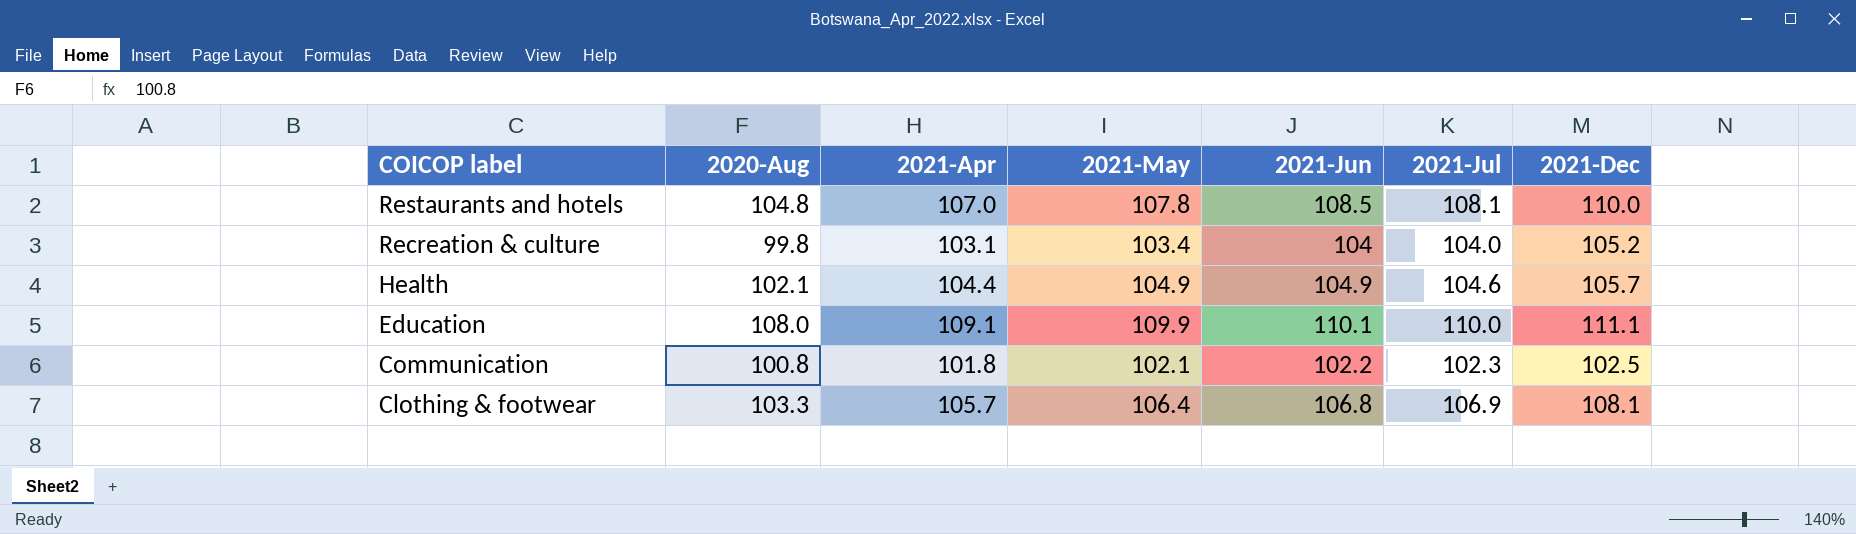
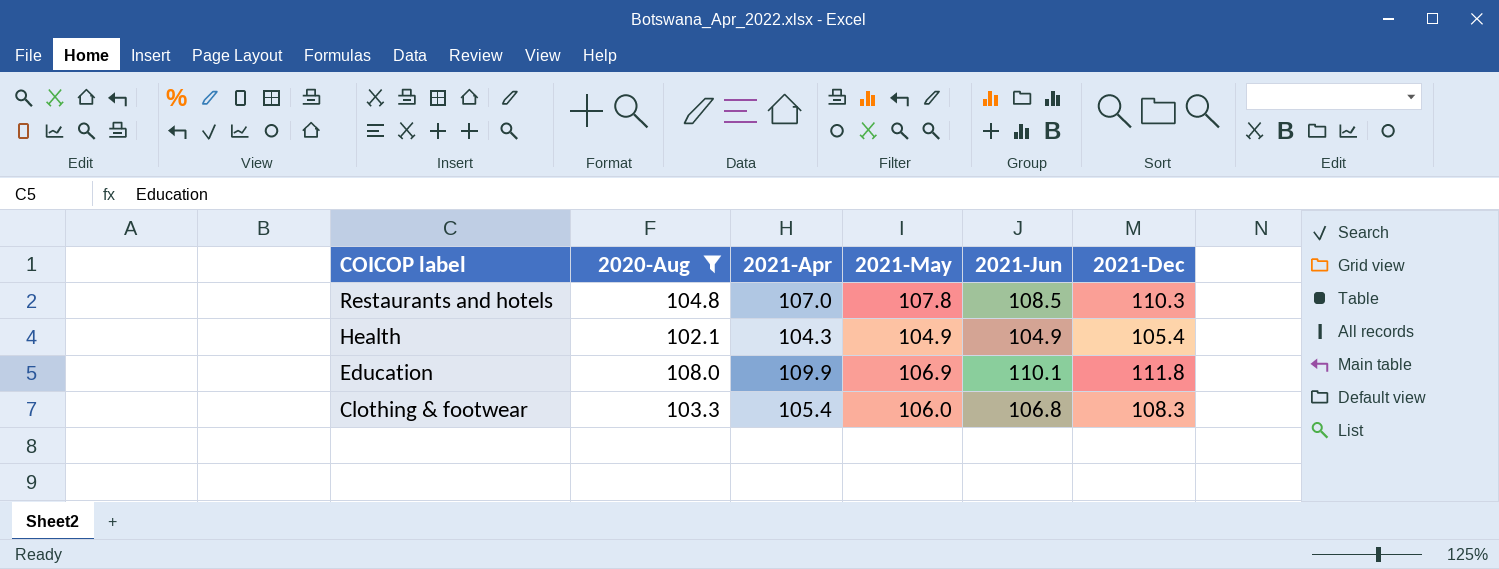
filter: none -> 2020-Aug >= 102.1
column 2021-Jul | position: 6 -> none
Restaurants and hotels | 2021-Dec: 110.0 -> 110.3
Health | 2021-Apr: 104.4 -> 104.3
Health | 2021-Dec: 105.7 -> 105.4
Education | 2021-Apr: 109.1 -> 109.9
Education | 2021-May: 109.9 -> 106.9
Education | 2021-Dec: 111.1 -> 111.8
Clothing & footwear | 2021-Apr: 105.7 -> 105.4
Clothing & footwear | 2021-May: 106.4 -> 106.0
Clothing & footwear | 2021-Dec: 108.1 -> 108.3

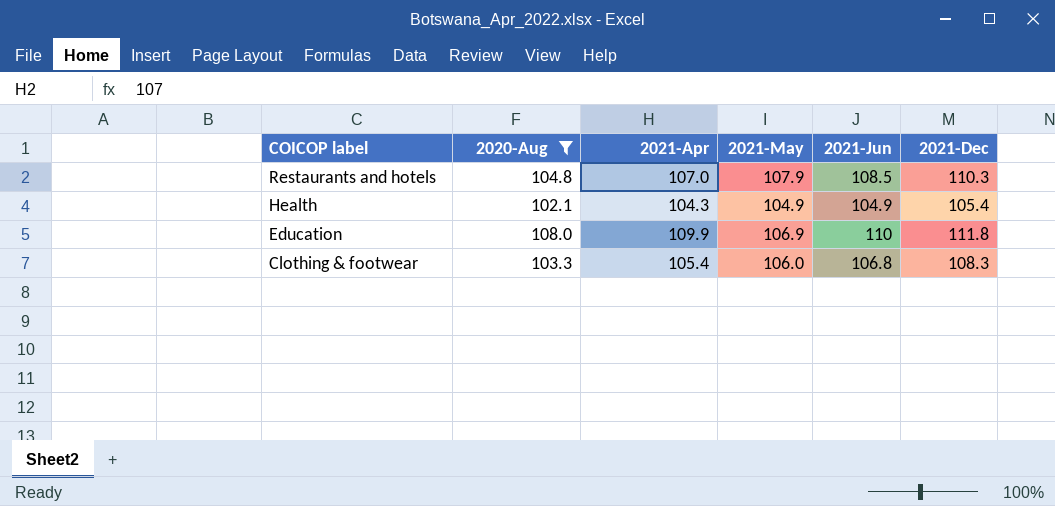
Restaurants and hotels | 2021-May: 107.8 -> 107.9
Education | 2021-Jun: 110.1 -> 110

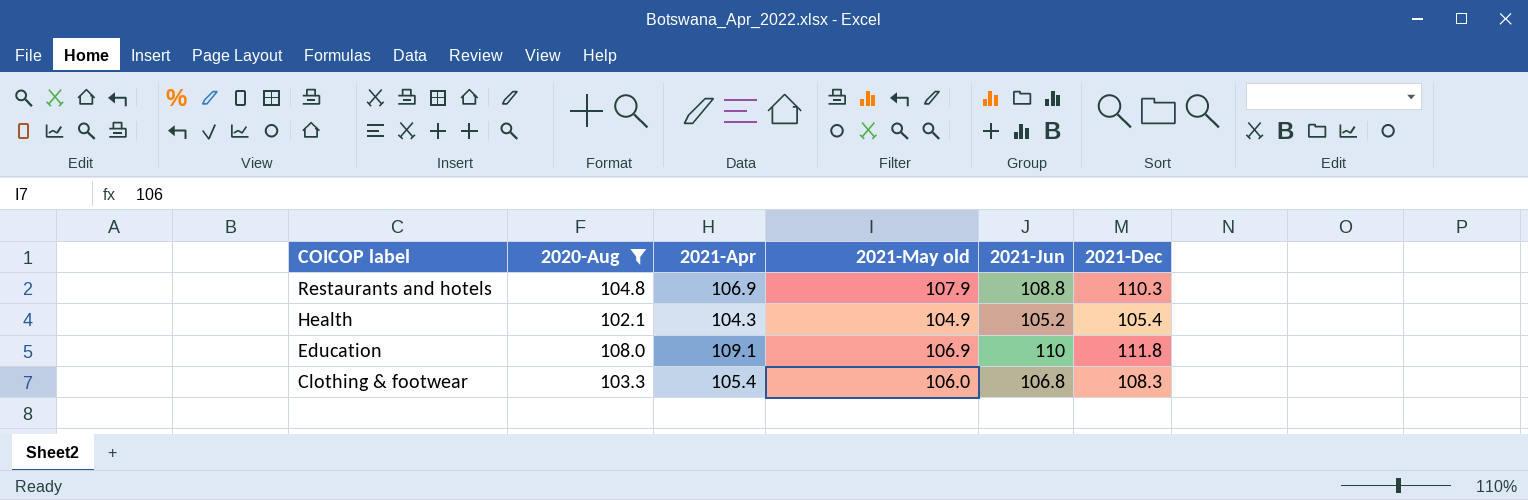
column name: 2021-May -> 2021-May old
Restaurants and hotels | 2021-Apr: 107.0 -> 106.9
Restaurants and hotels | 2021-Jun: 108.5 -> 108.8
Health | 2021-Jun: 104.9 -> 105.2
Education | 2021-Apr: 109.9 -> 109.1

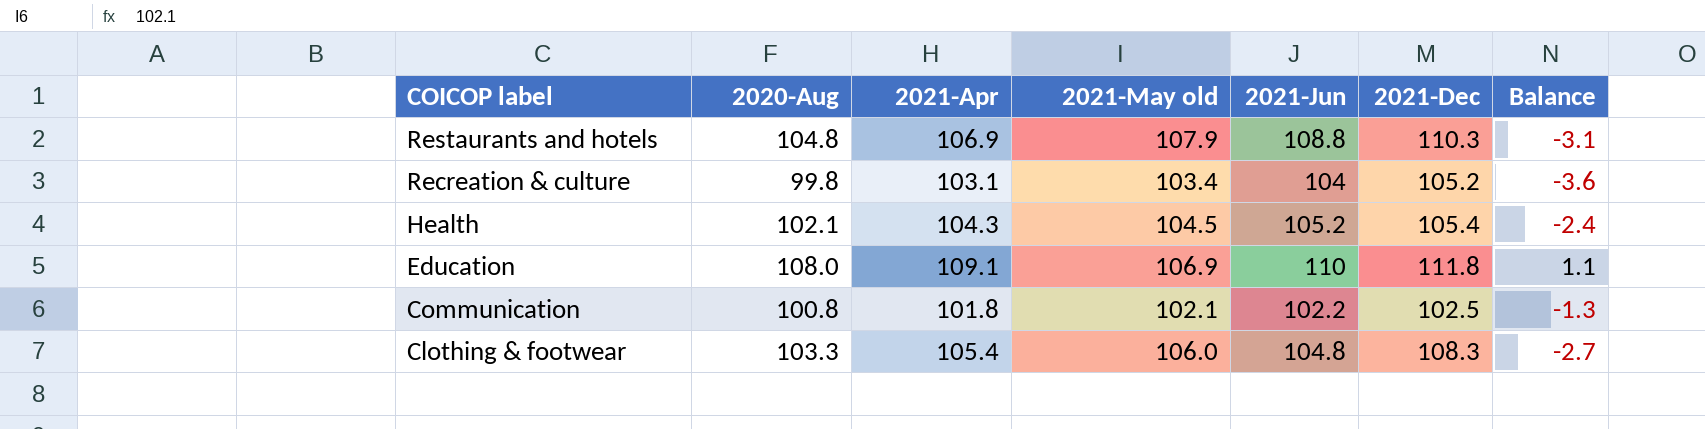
filter: 2020-Aug >= 102.1 -> none
column Balance | formula: none -> [2020-Aug] - [2021-May old]
Health | 2021-May old: 104.9 -> 104.5
Clothing & footwear | 2021-Jun: 106.8 -> 104.8

